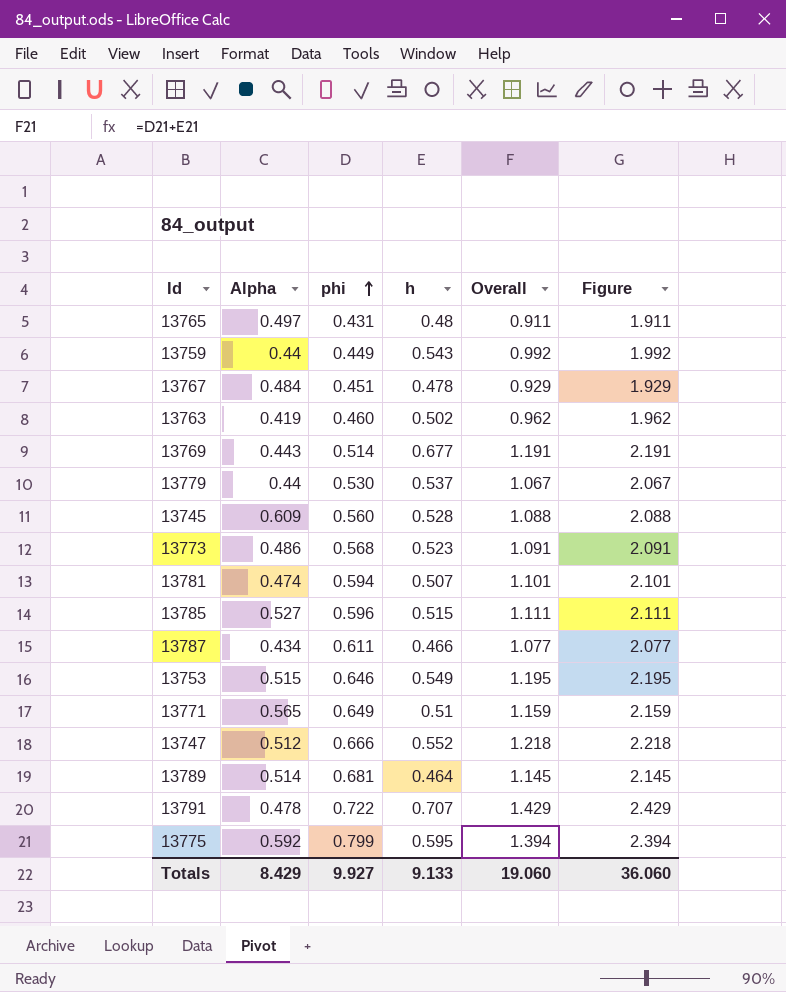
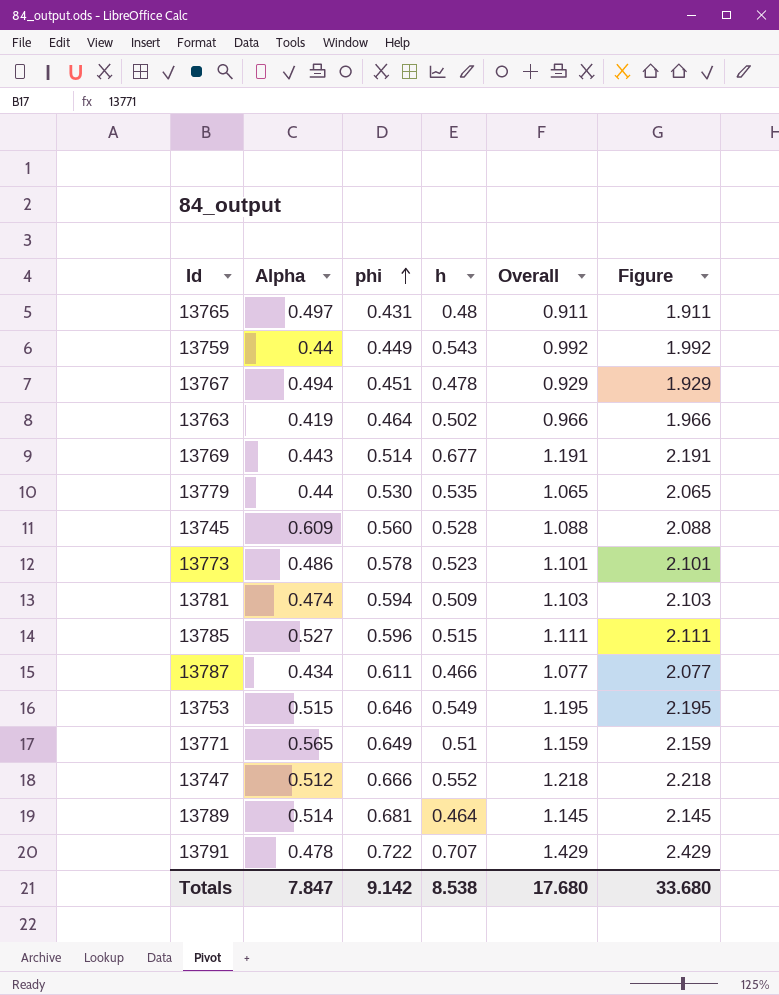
row 13775: 0.592 | 0.799 | 0.595 | 1.394 | 2.394 -> none
13767 | Alpha: 0.484 -> 0.494
13763 | phi: 0.460 -> 0.464
13763 | Overall: 0.962 -> 0.966
13763 | Figure: 1.962 -> 1.966
13779 | h: 0.537 -> 0.535
13779 | Overall: 1.067 -> 1.065
13779 | Figure: 2.067 -> 2.065
13773 | phi: 0.568 -> 0.578
13773 | Overall: 1.091 -> 1.101
13773 | Figure: 2.091 -> 2.101
13781 | h: 0.507 -> 0.509
13781 | Overall: 1.101 -> 1.103
13781 | Figure: 2.101 -> 2.103
Totals | Alpha: 8.429 -> 7.847
Totals | phi: 9.927 -> 9.142
Totals | h: 9.133 -> 8.538
Totals | Overall: 19.060 -> 17.680
Totals | Figure: 36.060 -> 33.680

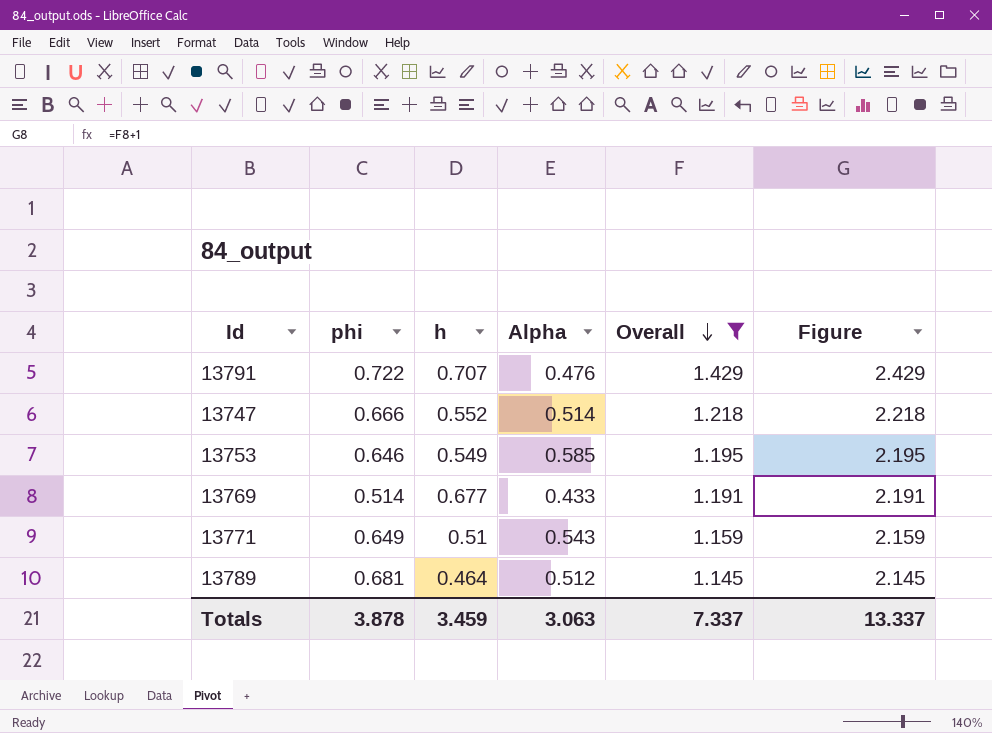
filter: none -> Overall >= 1.145
row order: phi ascending -> Overall descending
column Alpha | position: 2 -> 4
13791 | Alpha: 0.478 -> 0.476
13747 | Alpha: 0.512 -> 0.514
13753 | Alpha: 0.515 -> 0.585
13769 | Alpha: 0.443 -> 0.433
13771 | Alpha: 0.565 -> 0.543
13789 | Alpha: 0.514 -> 0.512
Totals | phi: 9.142 -> 3.878
Totals | h: 8.538 -> 3.459
Totals | Alpha: 7.847 -> 3.063
Totals | Overall: 17.680 -> 7.337
Totals | Figure: 33.680 -> 13.337

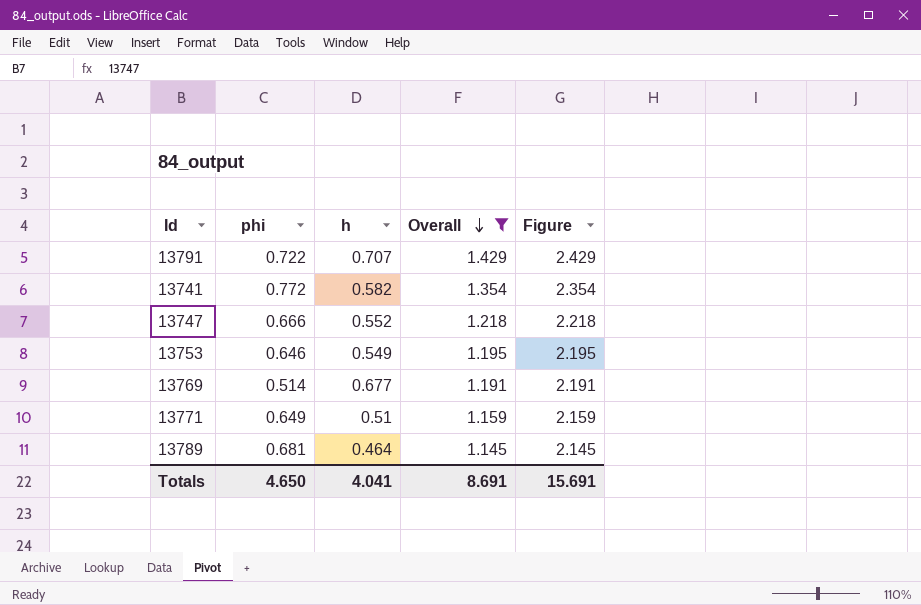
column Alpha | position: 4 -> none
row 13741: none -> 0.772 | 0.582 | 1.354 | 2.354
Totals | phi: 3.878 -> 4.650
Totals | h: 3.459 -> 4.041
Totals | Overall: 7.337 -> 8.691
Totals | Figure: 13.337 -> 15.691

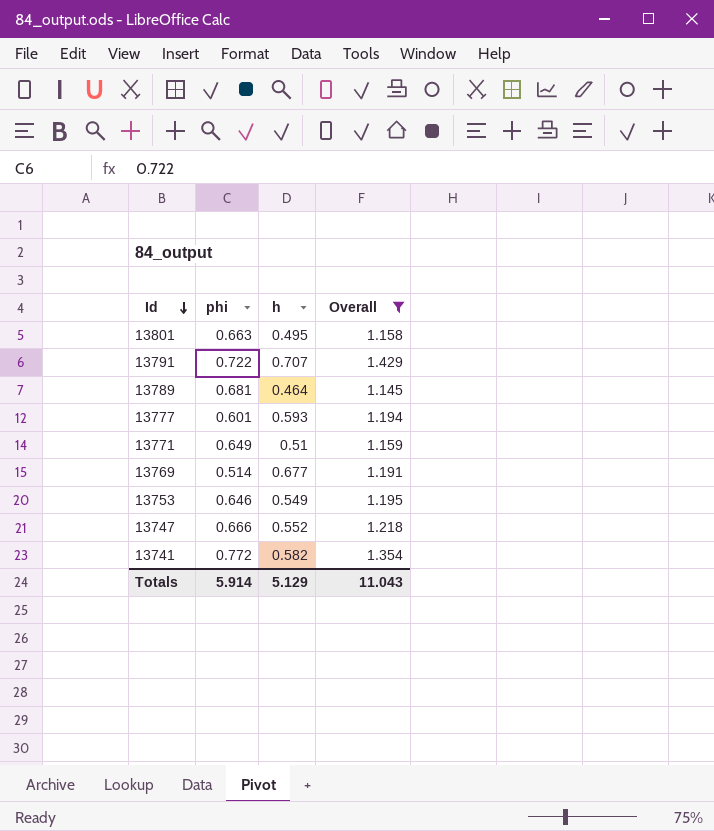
row order: Overall descending -> Id descending
column Figure | formula: [Overall] + 1 -> none
row 13801: none -> 0.663 | 0.495 | 1.158
row 13777: none -> 0.601 | 0.593 | 1.194
Totals | phi: 4.650 -> 5.914
Totals | h: 4.041 -> 5.129
Totals | Overall: 8.691 -> 11.043

